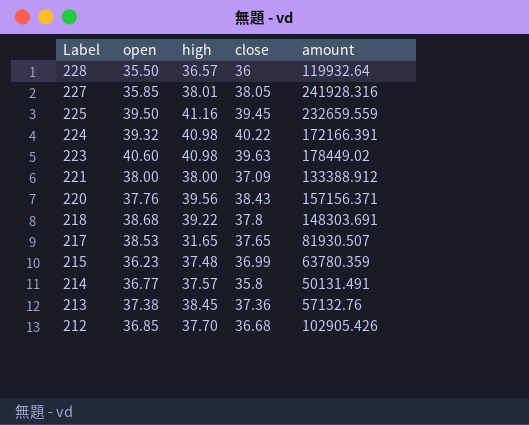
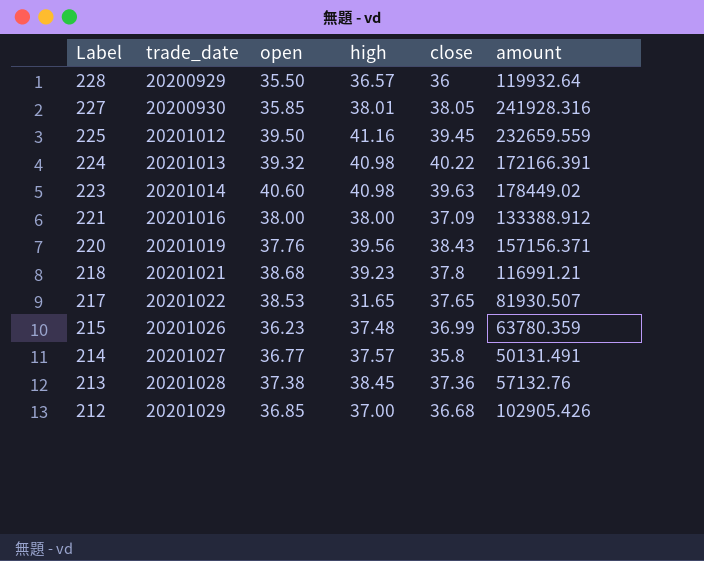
column trade_date | position: none -> 2
218 | high: 39.22 -> 39.23
218 | amount: 148303.691 -> 116991.21
212 | high: 37.70 -> 37.00

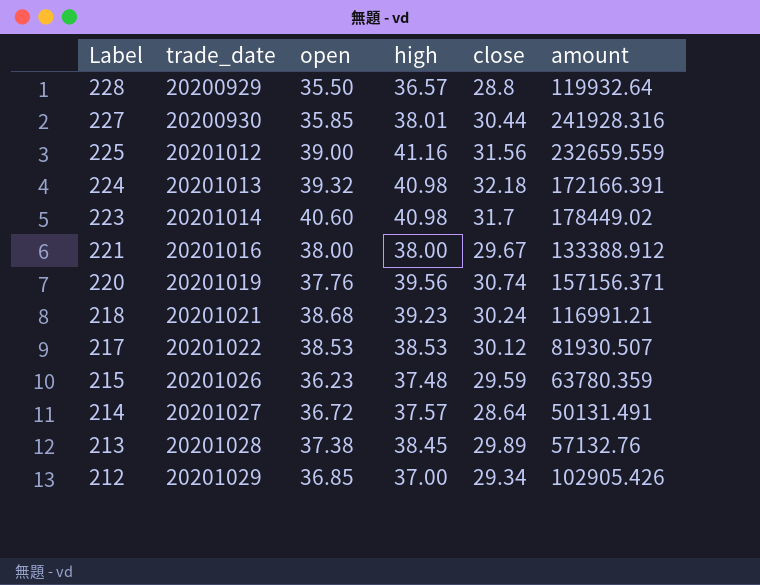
228 | close: 36 -> 28.8
227 | close: 38.05 -> 30.44
225 | open: 39.50 -> 39.00
225 | close: 39.45 -> 31.56
224 | close: 40.22 -> 32.18
223 | close: 39.63 -> 31.7
221 | close: 37.09 -> 29.67
220 | close: 38.43 -> 30.74
218 | close: 37.8 -> 30.24
217 | high: 31.65 -> 38.53
217 | close: 37.65 -> 30.12
215 | close: 36.99 -> 29.59
214 | open: 36.77 -> 36.72
214 | close: 35.8 -> 28.64
213 | close: 37.36 -> 29.89
212 | close: 36.68 -> 29.34

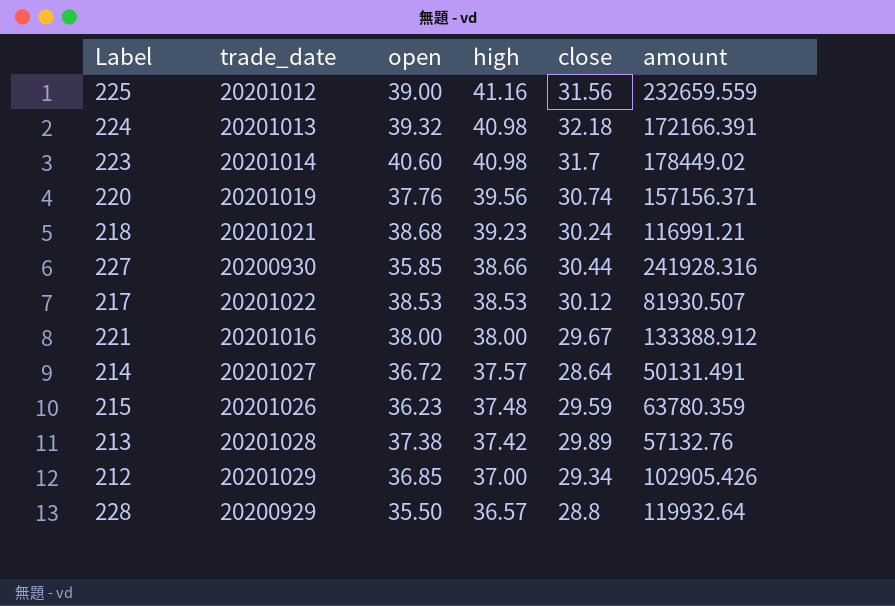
row order: Label descending -> high descending
227 | high: 38.01 -> 38.66
213 | high: 38.45 -> 37.42

